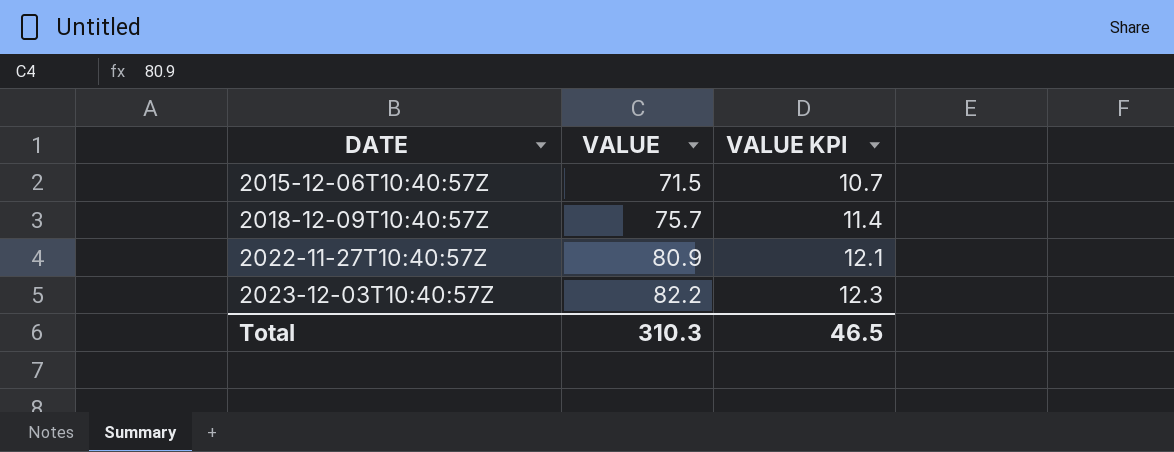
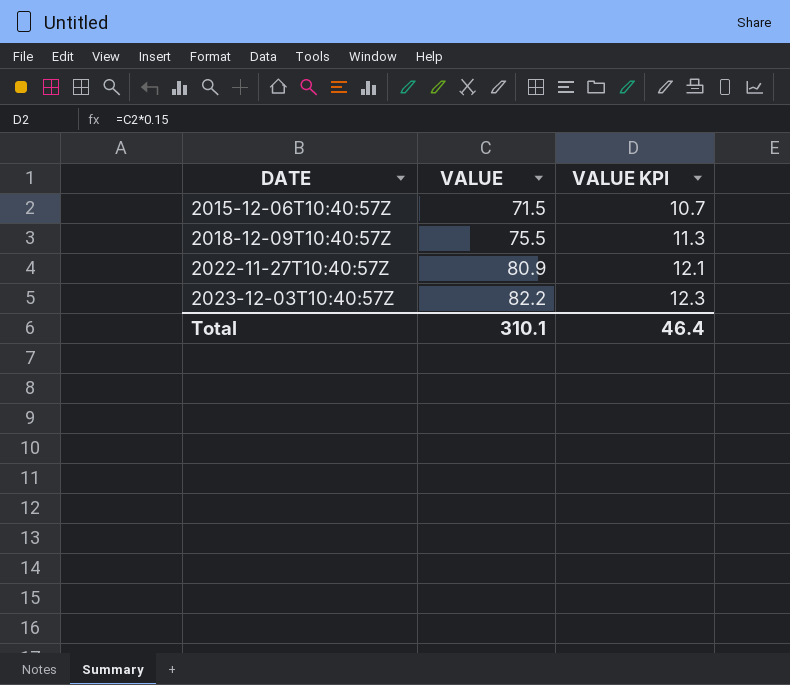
2018-12-09T10:40:57Z | VALUE: 75.7 -> 75.5
2018-12-09T10:40:57Z | VALUE KPI: 11.4 -> 11.3
Total | VALUE: 310.3 -> 310.1
Total | VALUE KPI: 46.5 -> 46.4

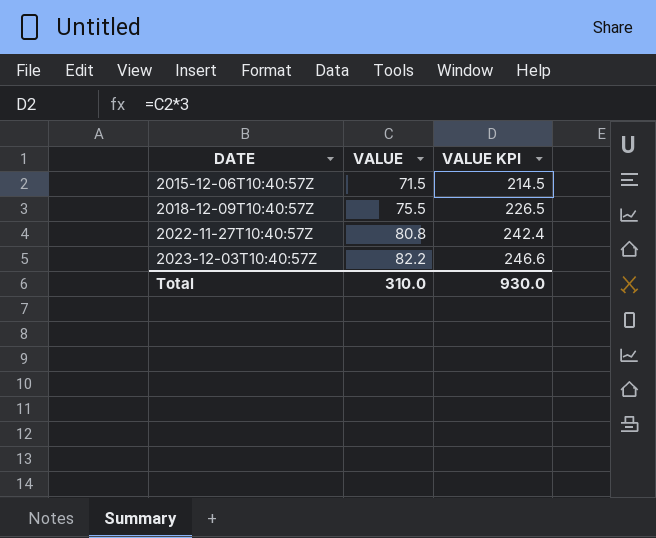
column VALUE KPI | formula: [VALUE] * 0.15 -> [VALUE] * 3
2022-11-27T10:40:57Z | VALUE: 80.9 -> 80.8
Total | VALUE: 310.1 -> 310.0
Total | VALUE KPI: 46.4 -> 930.0

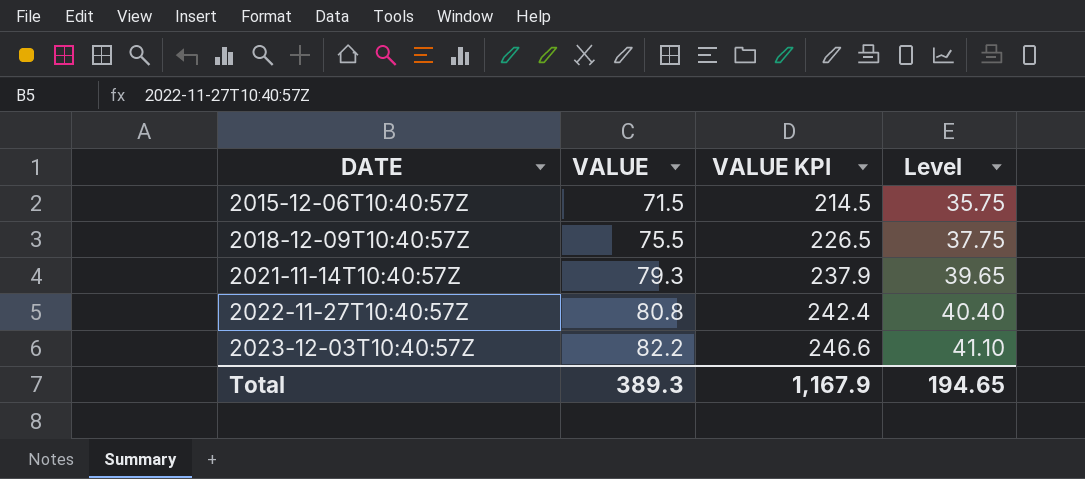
column Level | formula: none -> [VALUE] * 0.5
row 2021-11-14T10:40:57Z: none -> 79.3 | 237.9 | 39.65
Total | VALUE: 310.0 -> 389.3
Total | VALUE KPI: 930.0 -> 1,167.9

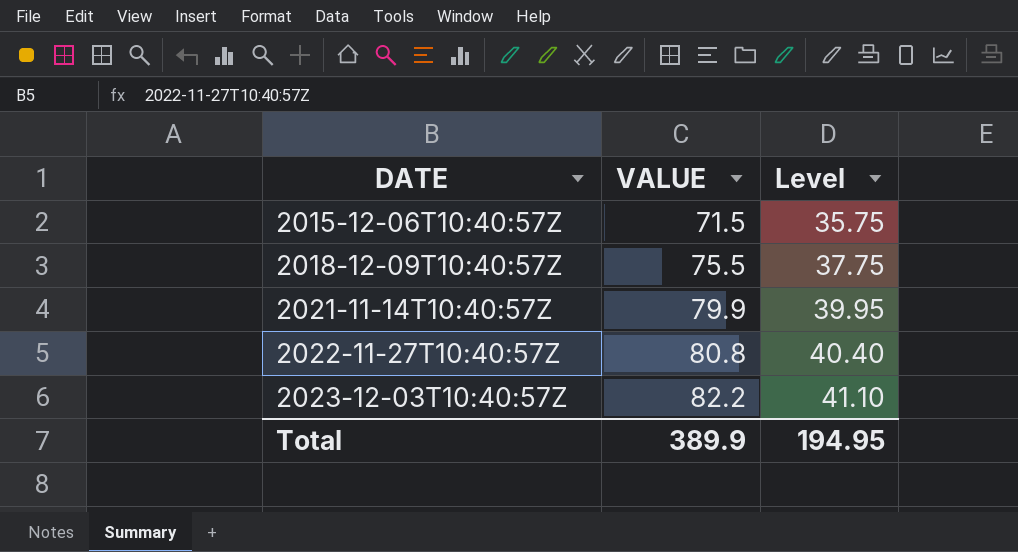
column VALUE KPI | formula: [VALUE] * 3 -> none
2021-11-14T10:40:57Z | VALUE: 79.3 -> 79.9
2021-11-14T10:40:57Z | Level: 39.65 -> 39.95
Total | VALUE: 389.3 -> 389.9
Total | Level: 194.65 -> 194.95

